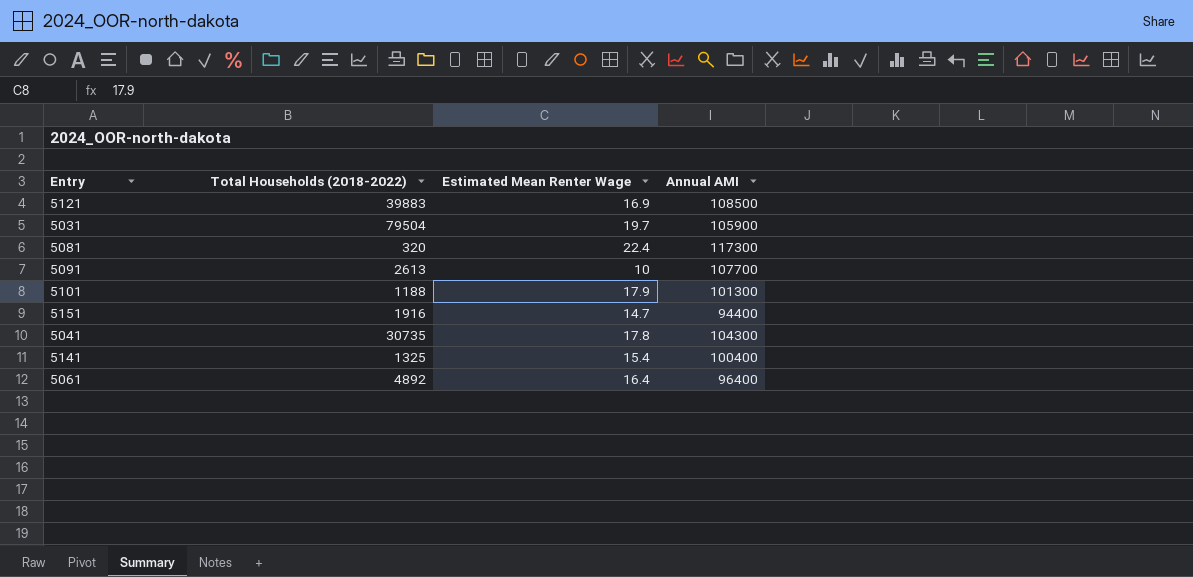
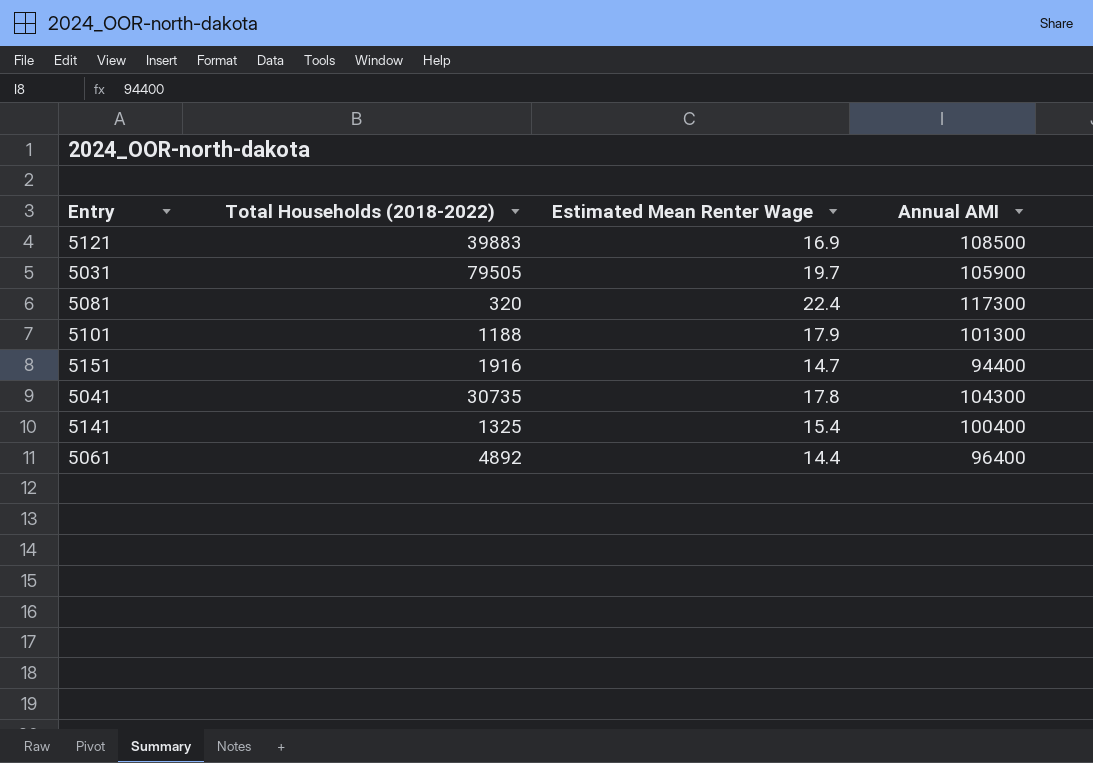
row 5091: 2613 | 10 | 107700 -> none
5031 | Total Households (2018-2022): 79504 -> 79505
5061 | Estimated Mean Renter Wage: 16.4 -> 14.4

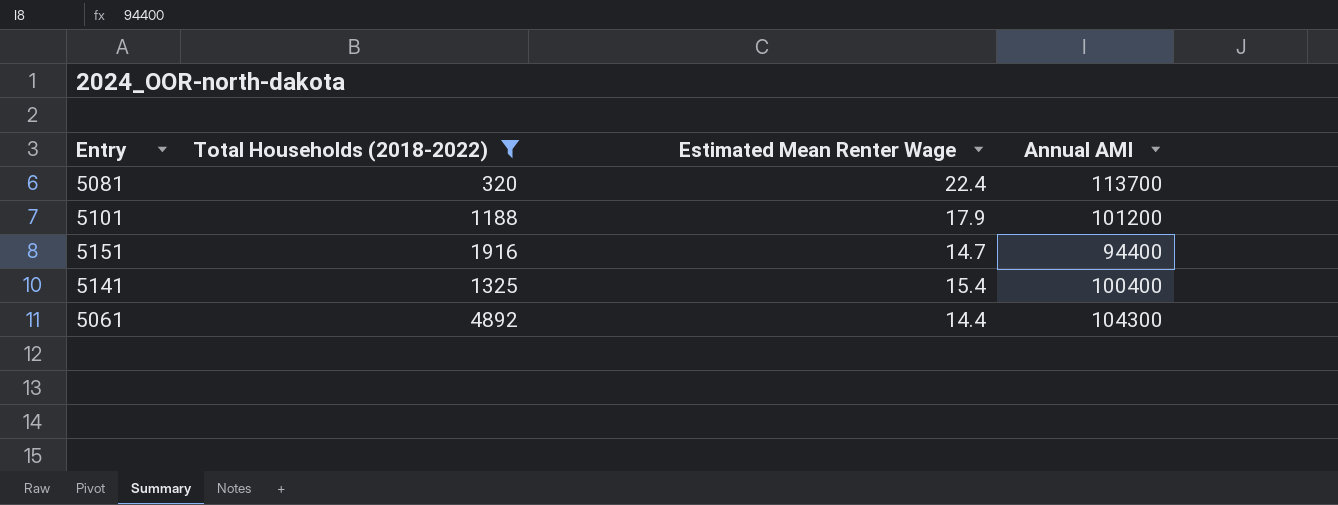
filter: none -> Total Households (2018-2022) <= 4892
5081 | Annual AMI: 117300 -> 113700
5101 | Annual AMI: 101300 -> 101200
5061 | Annual AMI: 96400 -> 104300

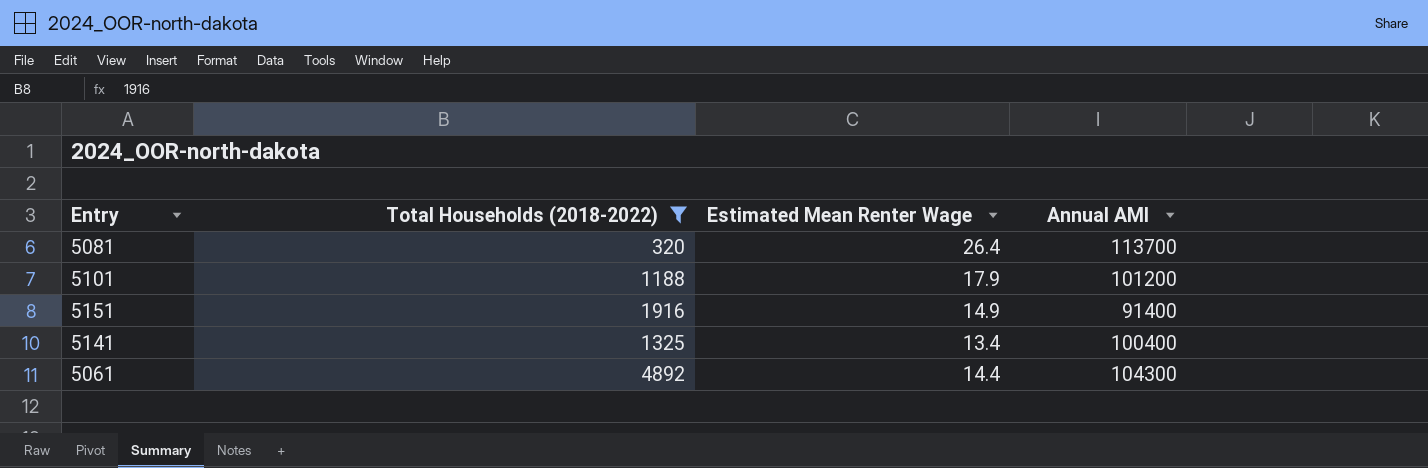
5081 | Estimated Mean Renter Wage: 22.4 -> 26.4
5151 | Estimated Mean Renter Wage: 14.7 -> 14.9
5151 | Annual AMI: 94400 -> 91400
5141 | Estimated Mean Renter Wage: 15.4 -> 13.4

